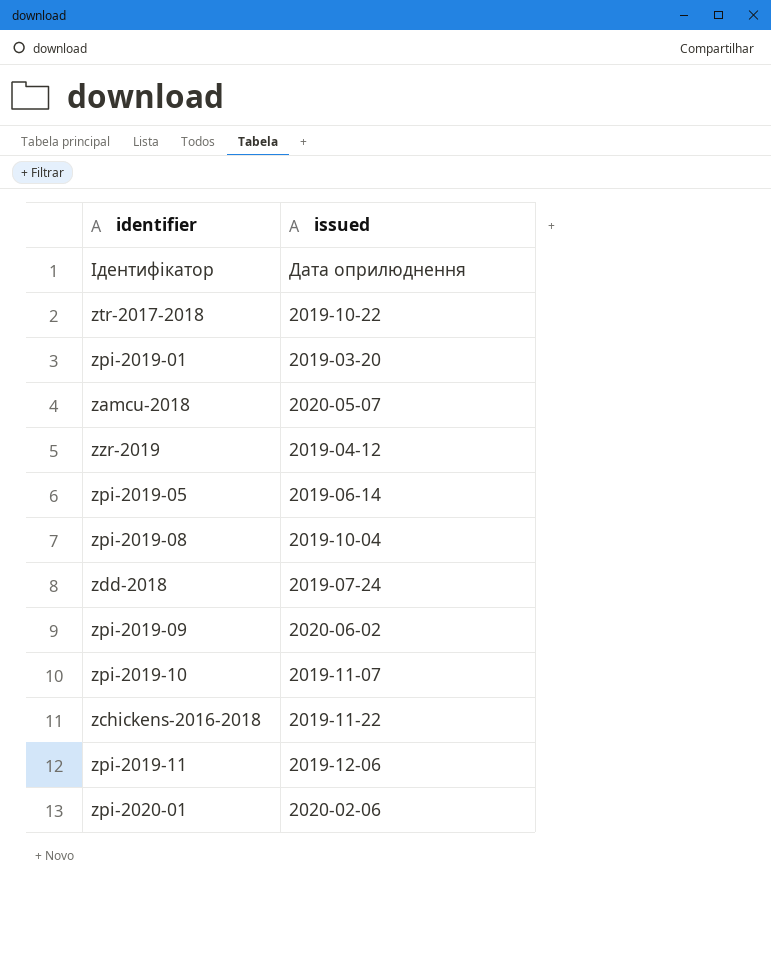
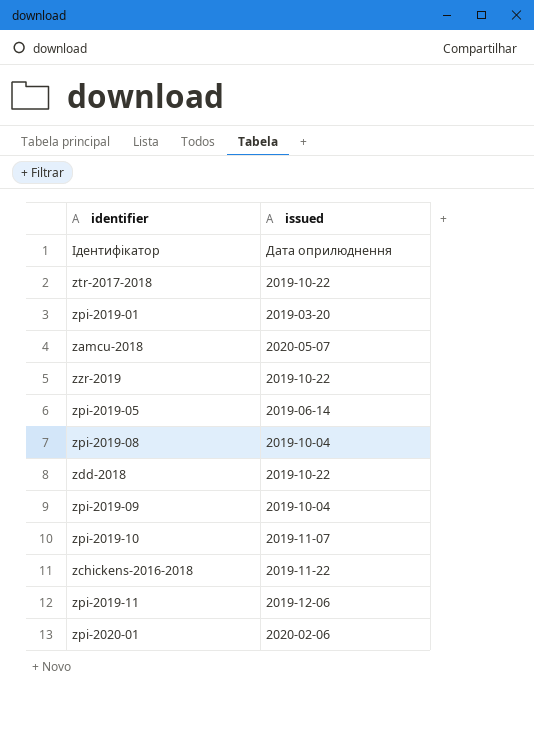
zzr-2019 | issued: 2019-04-12 -> 2019-10-22
zdd-2018 | issued: 2019-07-24 -> 2019-10-22
zpi-2019-09 | issued: 2020-06-02 -> 2019-10-04

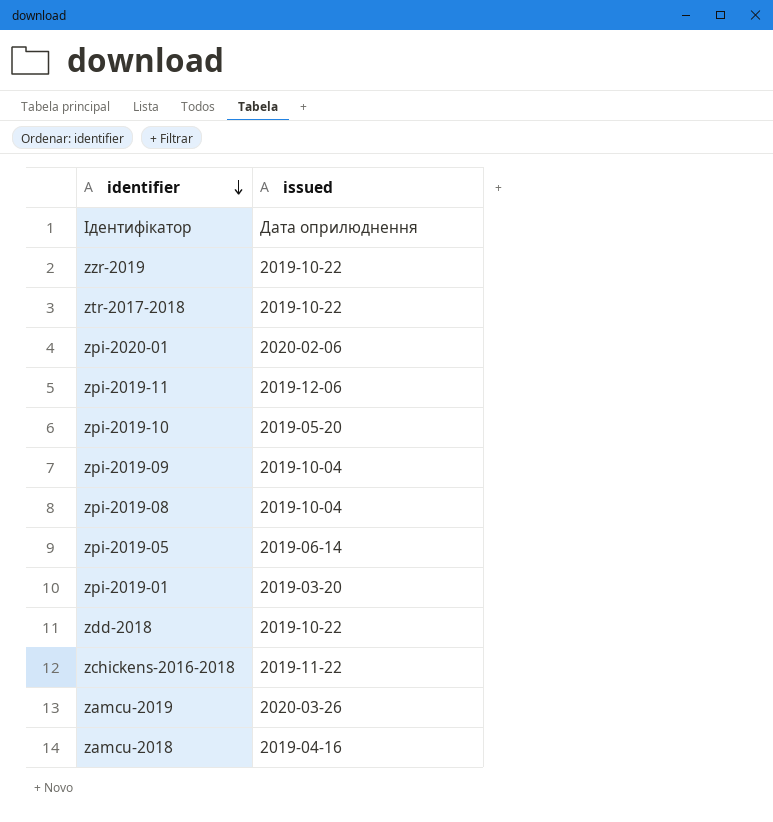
row order: none -> identifier descending
zpi-2019-10 | issued: 2019-11-07 -> 2019-05-20
row zamcu-2019: none -> 2020-03-26
zamcu-2018 | issued: 2020-05-07 -> 2019-04-16

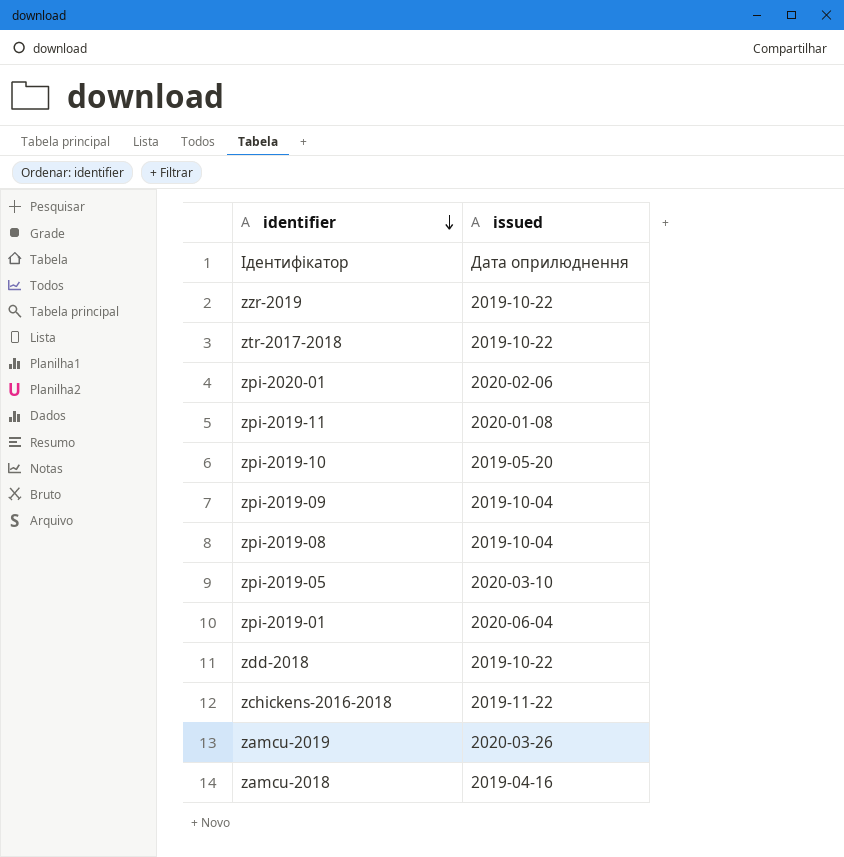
zpi-2019-11 | issued: 2019-12-06 -> 2020-01-08
zpi-2019-05 | issued: 2019-06-14 -> 2020-03-10
zpi-2019-01 | issued: 2019-03-20 -> 2020-06-04

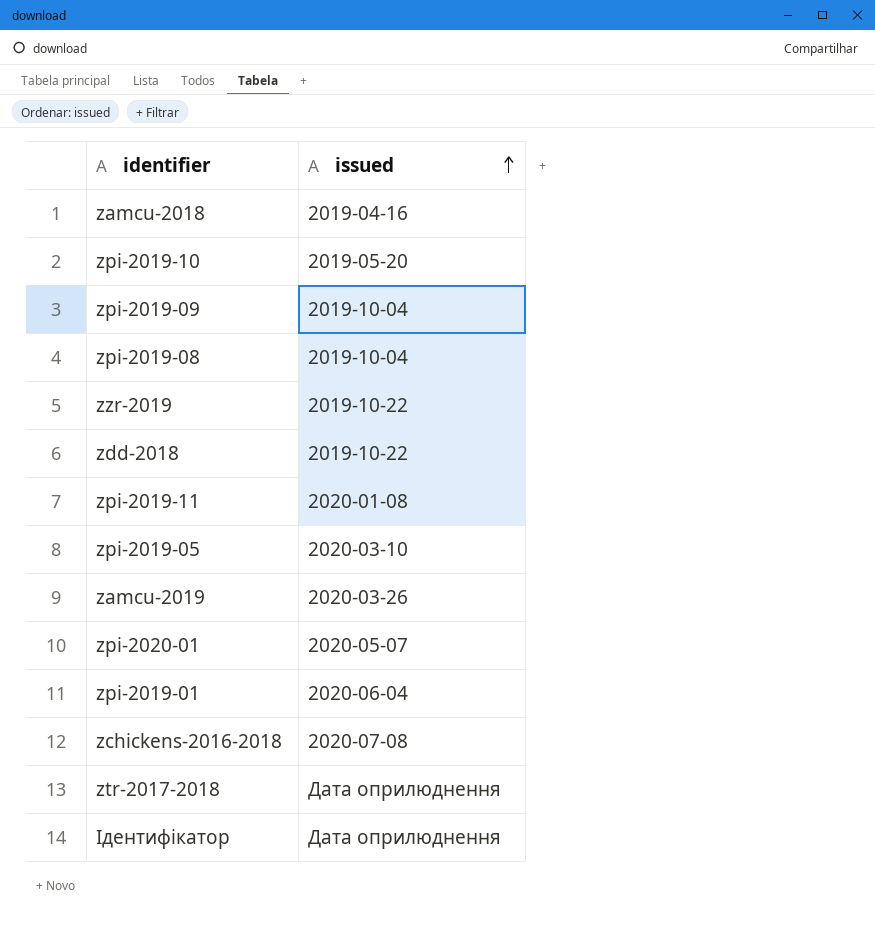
row order: identifier descending -> issued ascending
zpi-2020-01 | issued: 2020-02-06 -> 2020-05-07
zchickens-2016-2018 | issued: 2019-11-22 -> 2020-07-08
ztr-2017-2018 | issued: 2019-10-22 -> Дата оприлюднення

